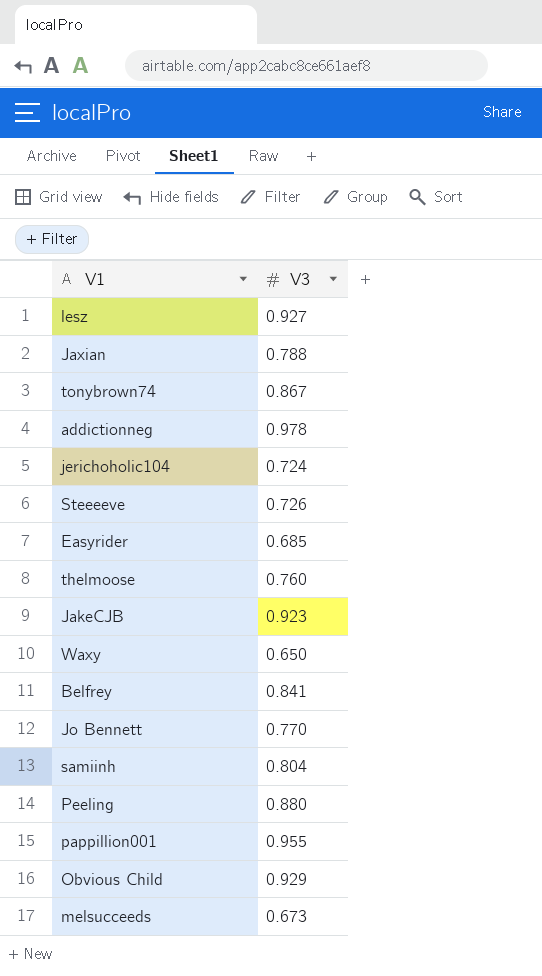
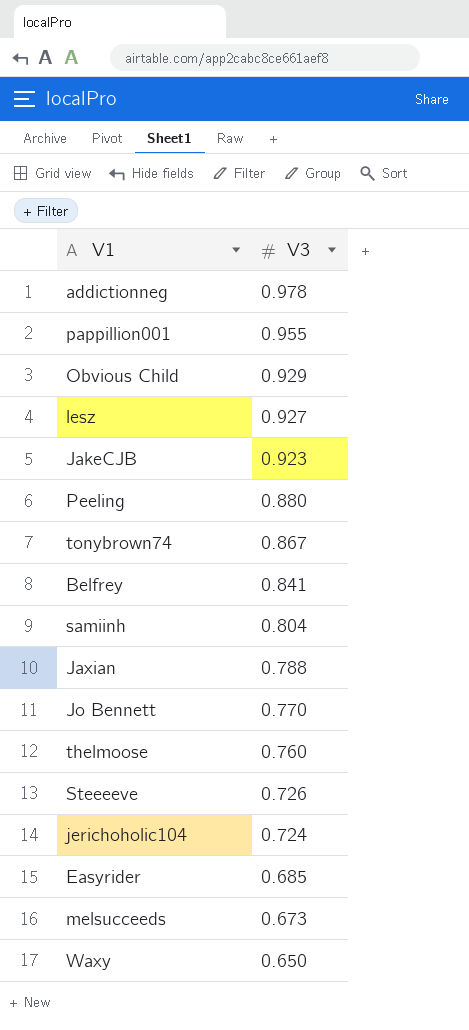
row order: none -> V3 descending

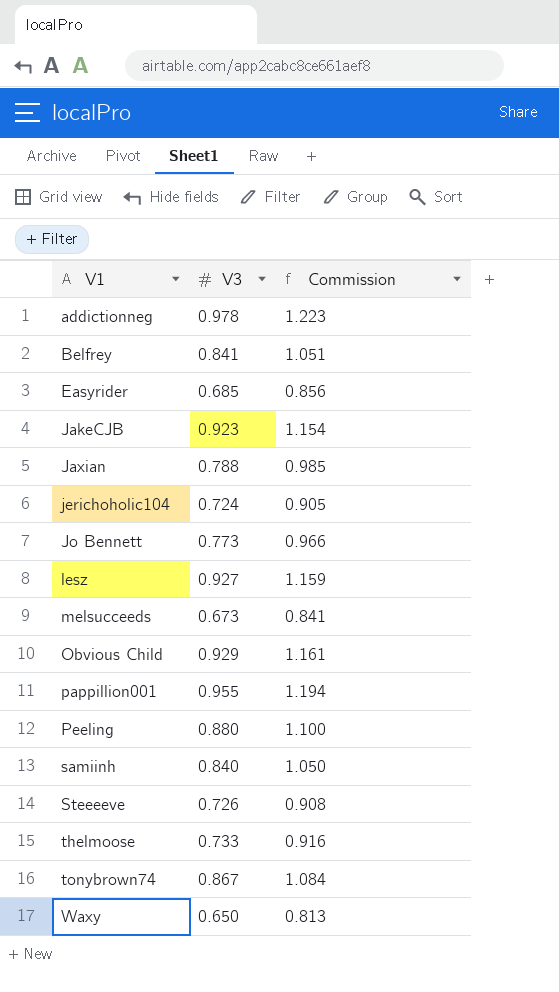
row order: V3 descending -> V1 ascending
column Commission | formula: none -> [V3] * 1.25
Jo Bennett | V3: 0.770 -> 0.773
samiinh | V3: 0.804 -> 0.840
thelmoose | V3: 0.760 -> 0.733

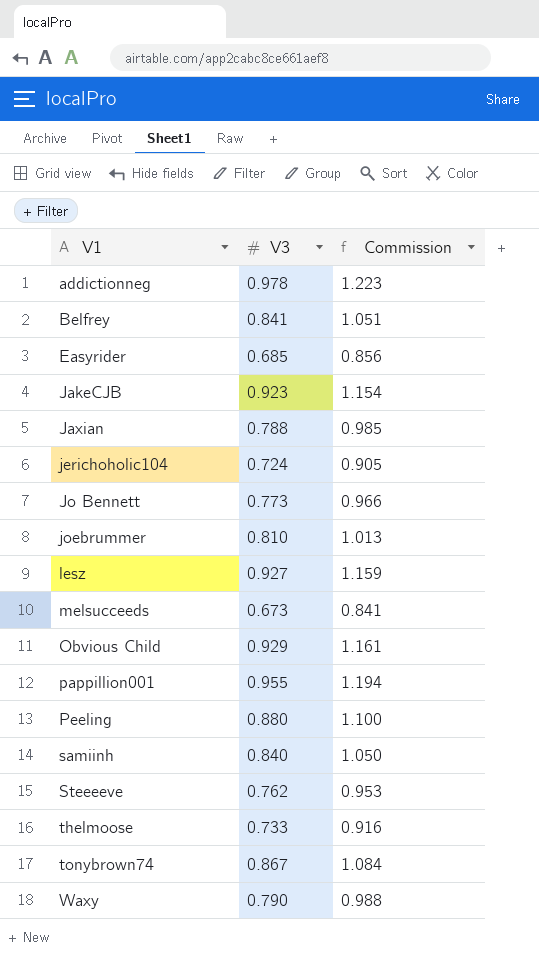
row joebrummer: none -> 0.810 | 1.013
Steeeeve | V3: 0.726 -> 0.762
Steeeeve | Commission: 0.908 -> 0.953
Waxy | V3: 0.650 -> 0.790
Waxy | Commission: 0.813 -> 0.988

